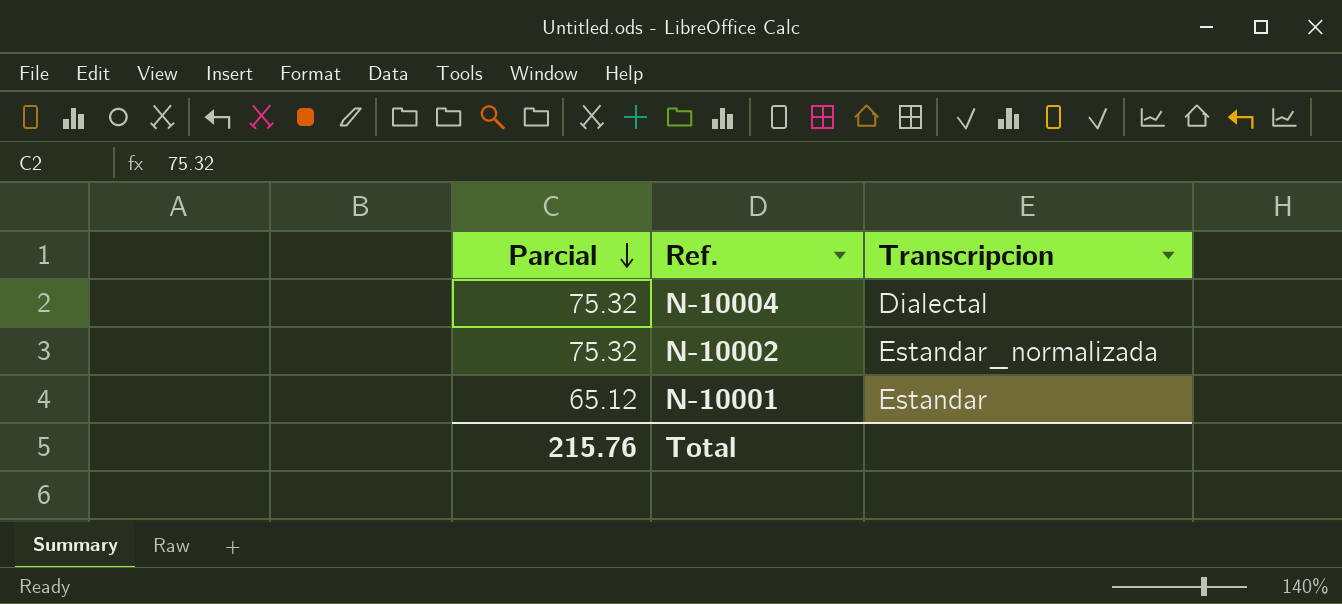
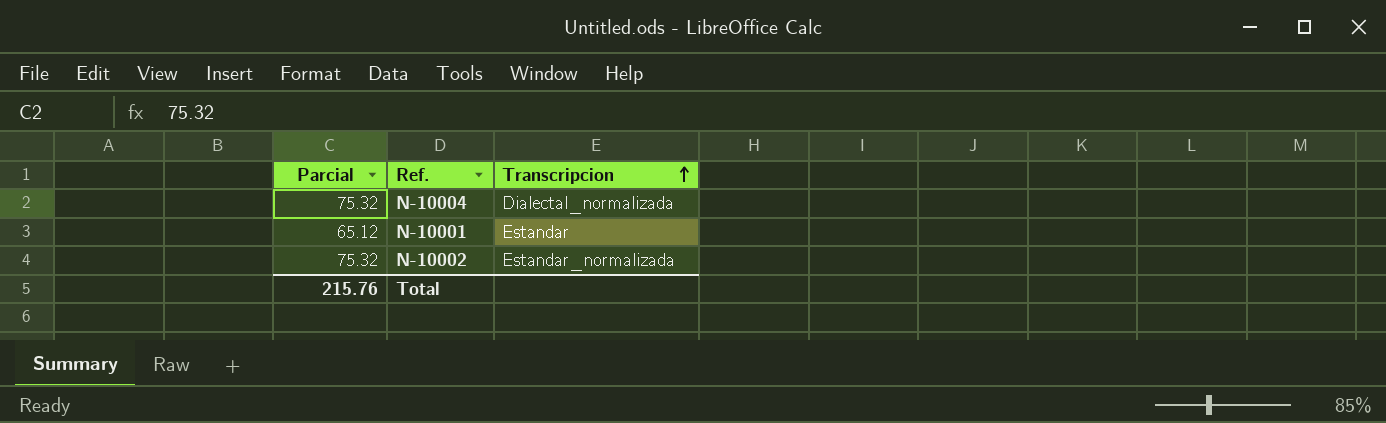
row order: Parcial descending -> Transcripcion ascending
N-10004 | Transcripcion: Dialectal -> Dialectal_normalizada

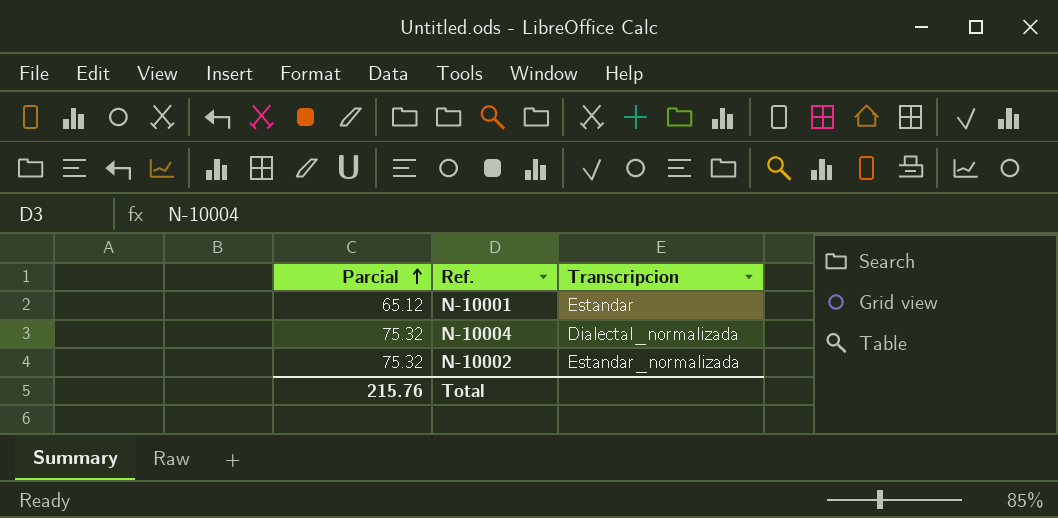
row order: Transcripcion ascending -> Parcial ascending

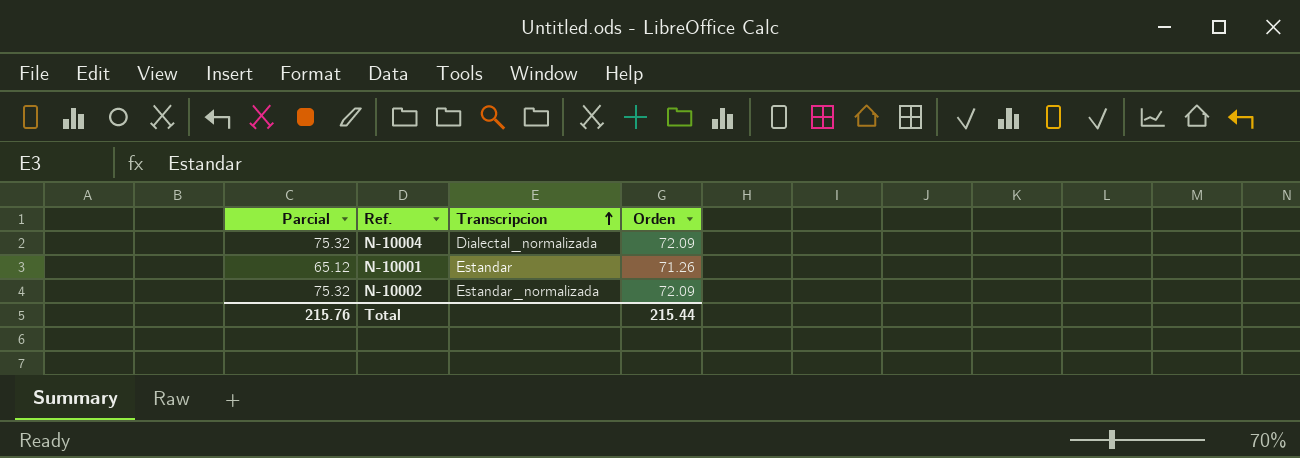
row order: Parcial ascending -> Transcripcion ascending
column Orden | position: none -> 4

